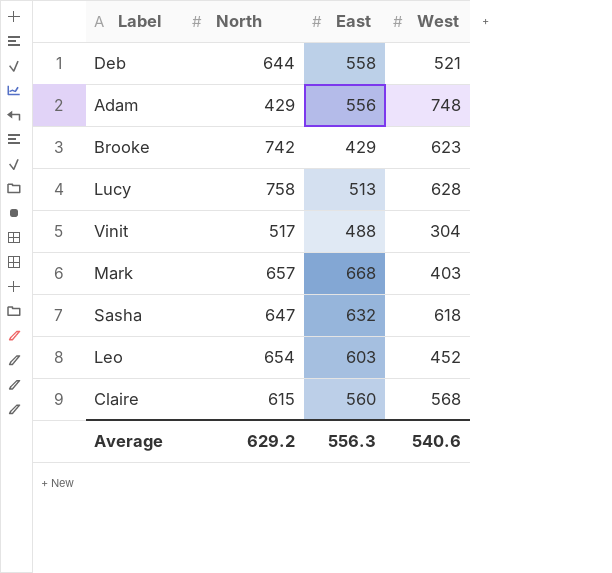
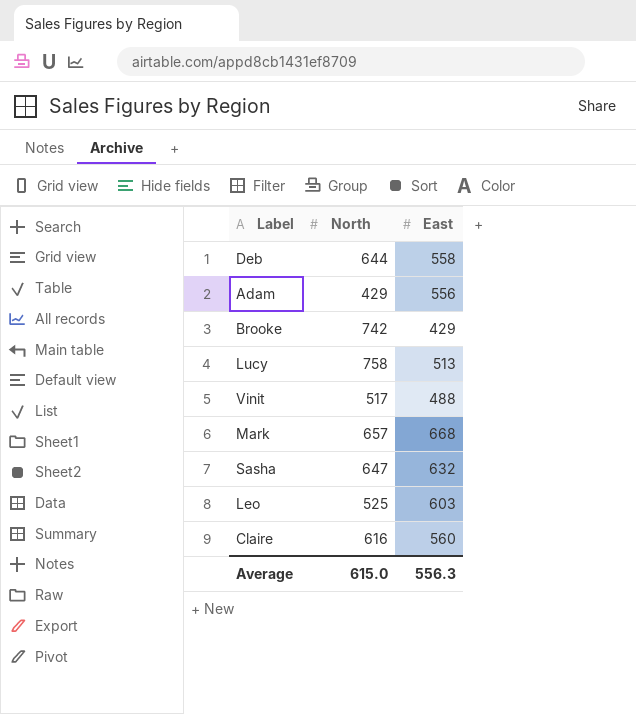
column West | position: 4 -> none
Leo | North: 654 -> 525
Claire | North: 615 -> 616
Average | North: 629.2 -> 615.0

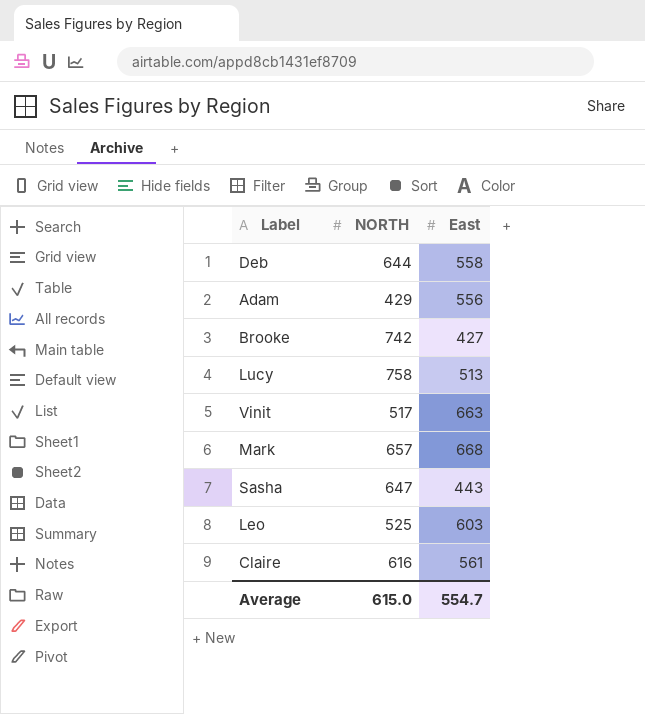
column name: North -> NORTH
Brooke | East: 429 -> 427
Vinit | East: 488 -> 663
Sasha | East: 632 -> 443
Claire | East: 560 -> 561
Average | East: 556.3 -> 554.7

